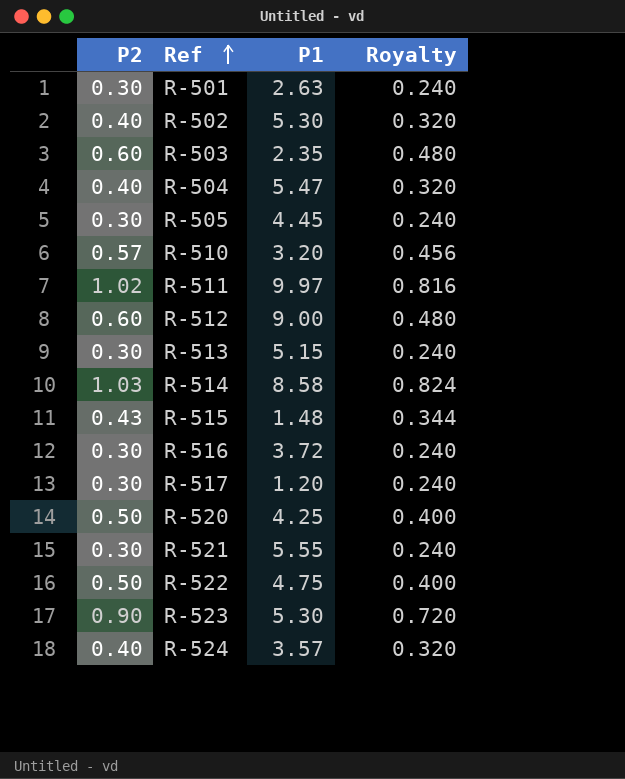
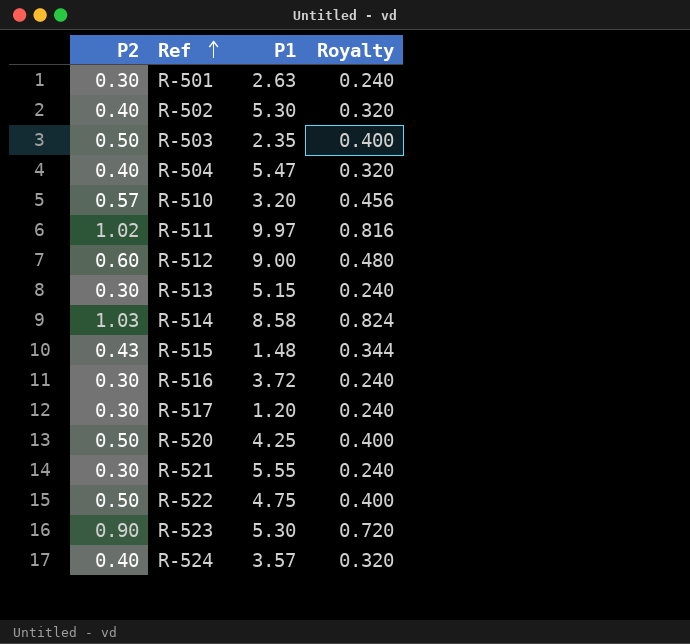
row R-505: 0.30 | 4.45 | 0.240 -> none
R-503 | P2: 0.60 -> 0.50
R-503 | Royalty: 0.480 -> 0.400

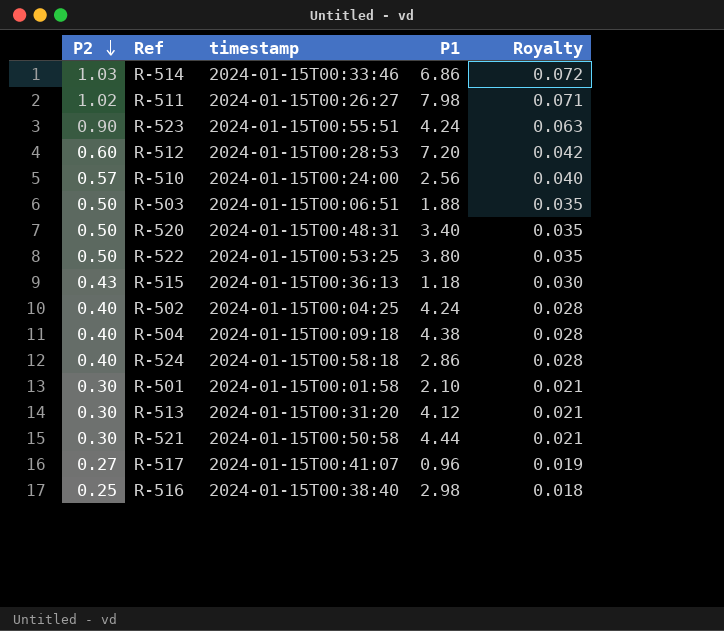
row order: Ref ascending -> P2 descending
column timestamp | position: none -> 3
column Royalty | formula: [P2] * 0.8 -> [P2] * 0.07
R-514 | P1: 8.58 -> 6.86
R-511 | P1: 9.97 -> 7.98
R-523 | P1: 5.30 -> 4.24
R-512 | P1: 9.00 -> 7.20
R-510 | P1: 3.20 -> 2.56
R-503 | P1: 2.35 -> 1.88
R-520 | P1: 4.25 -> 3.40
R-522 | P1: 4.75 -> 3.80
R-515 | P1: 1.48 -> 1.18
R-502 | P1: 5.30 -> 4.24
R-504 | P1: 5.47 -> 4.38
R-524 | P1: 3.57 -> 2.86
R-501 | P1: 2.63 -> 2.10
R-513 | P1: 5.15 -> 4.12
R-521 | P1: 5.55 -> 4.44
R-517 | P2: 0.30 -> 0.27
R-517 | P1: 1.20 -> 0.96
R-516 | P2: 0.30 -> 0.25
R-516 | P1: 3.72 -> 2.98

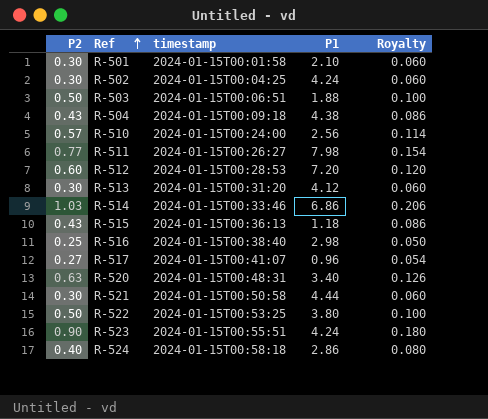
row order: P2 descending -> Ref ascending
column Royalty | formula: [P2] * 0.07 -> [P2] * 0.2
R-502 | P2: 0.40 -> 0.30
R-504 | P2: 0.40 -> 0.43
R-511 | P2: 1.02 -> 0.77
R-520 | P2: 0.50 -> 0.63

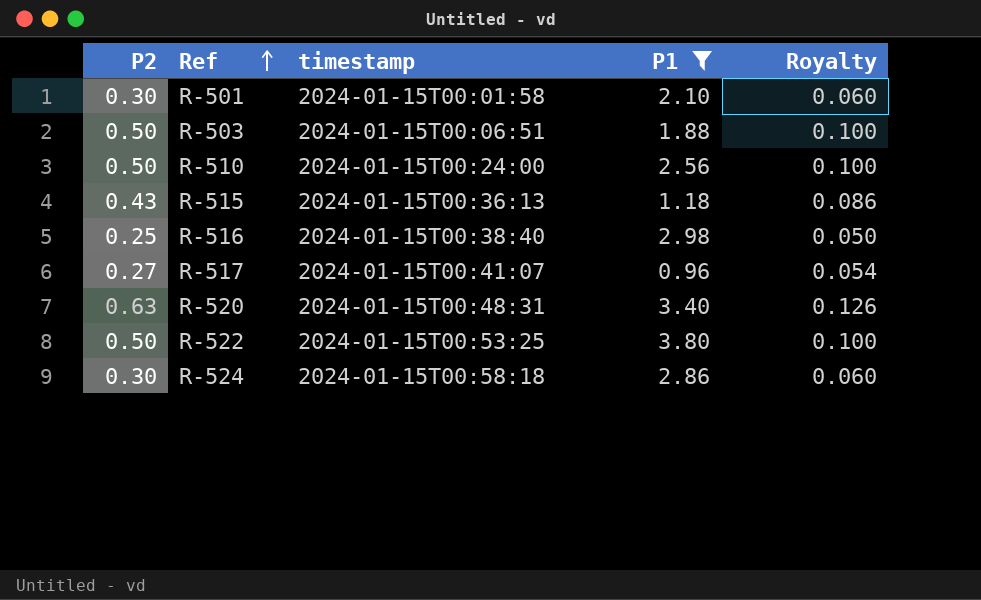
filter: none -> P1 <= 3.80
R-510 | P2: 0.57 -> 0.50
R-510 | Royalty: 0.114 -> 0.100
R-524 | P2: 0.40 -> 0.30
R-524 | Royalty: 0.080 -> 0.060

